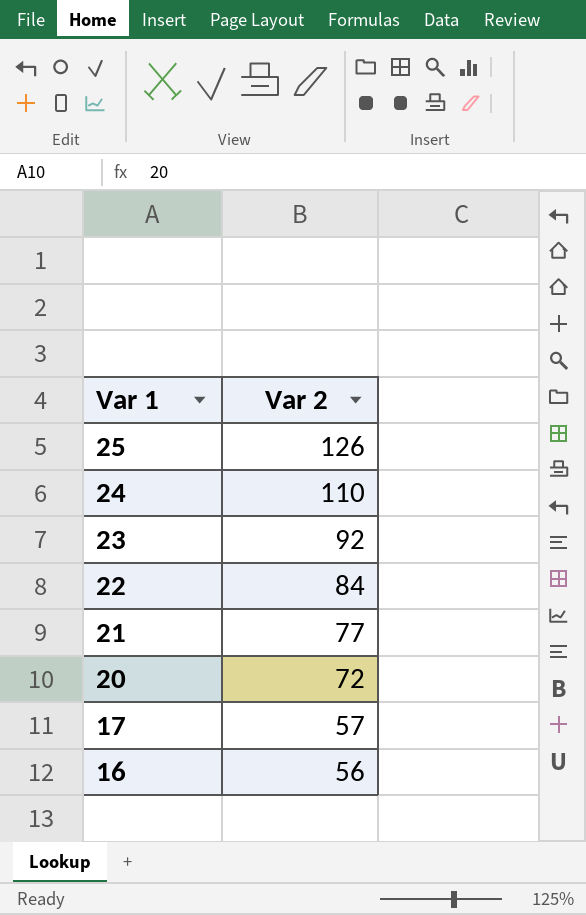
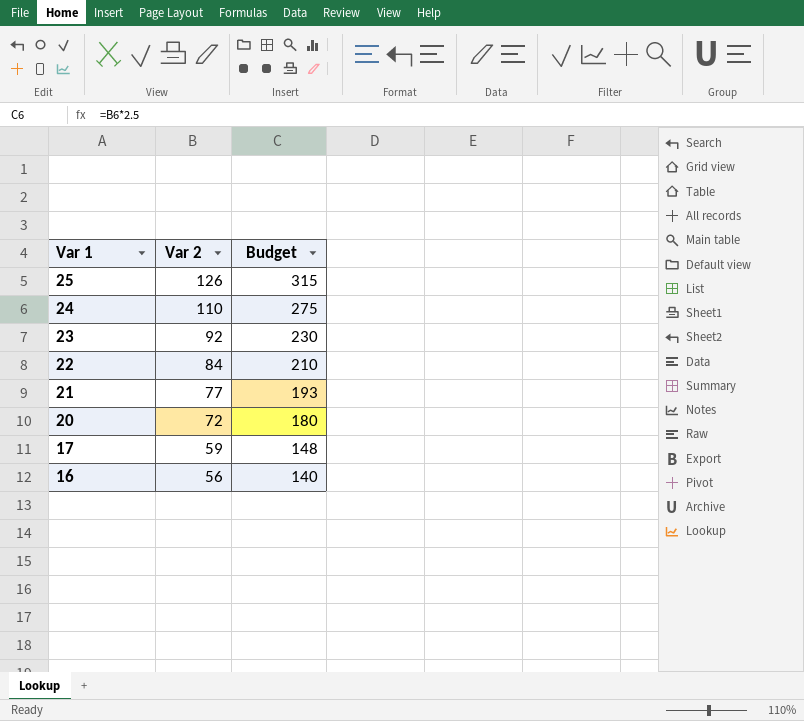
column Budget | formula: none -> [Var 2] * 2.5
17 | Var 2: 57 -> 59

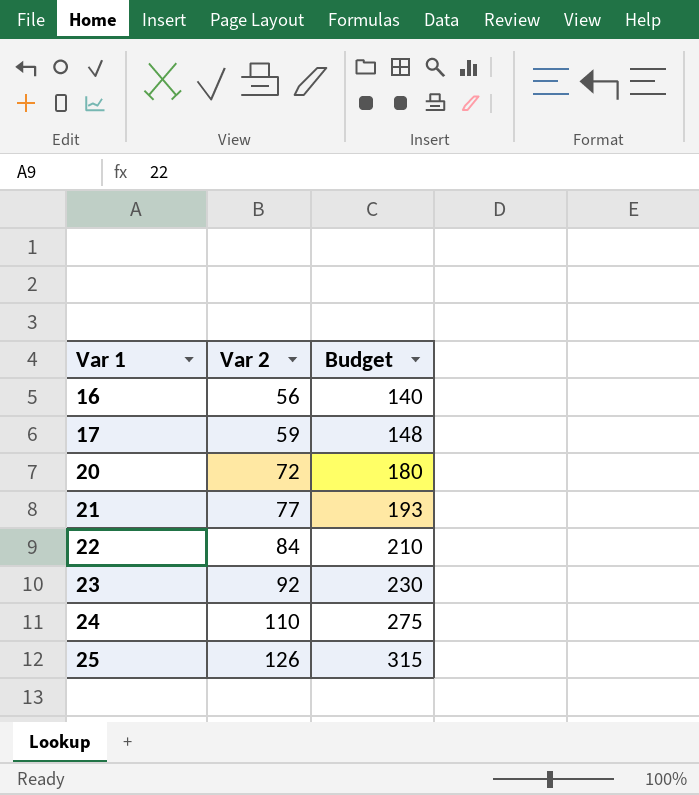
row order: Var 1 descending -> Var 1 ascending

